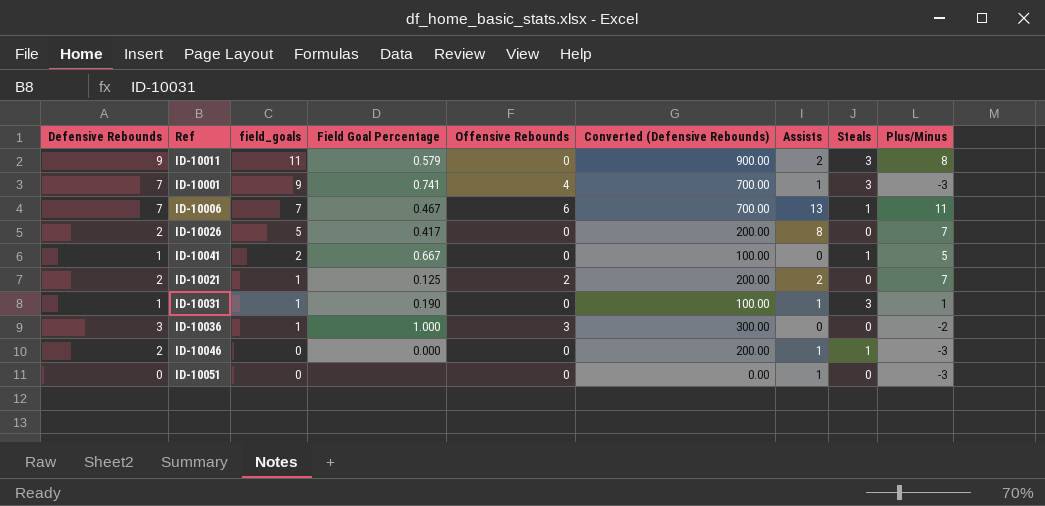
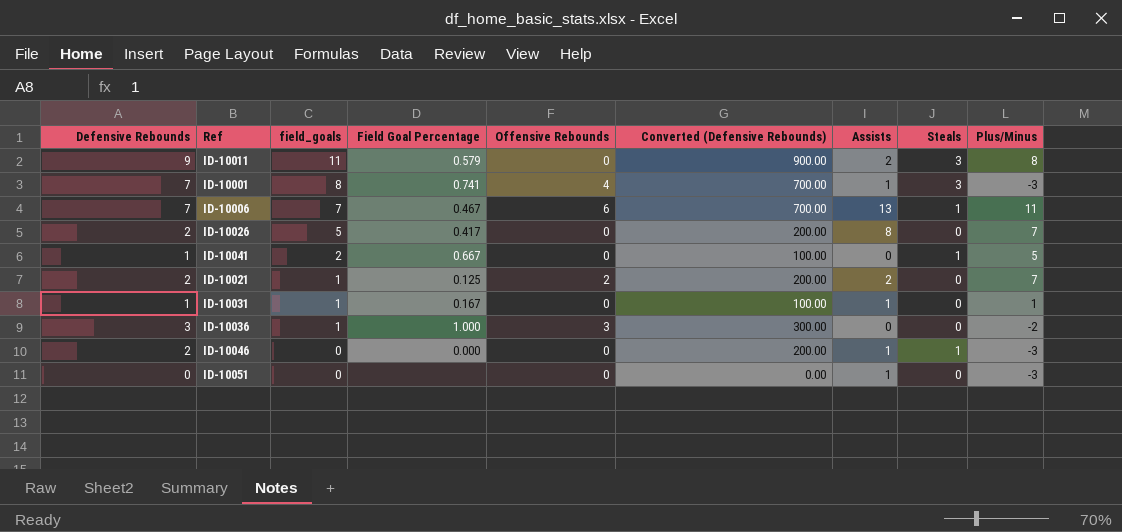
ID-10001 | field_goals: 9 -> 8
ID-10031 | Field Goal Percentage: 0.190 -> 0.167
ID-10031 | Steals: 3 -> 0

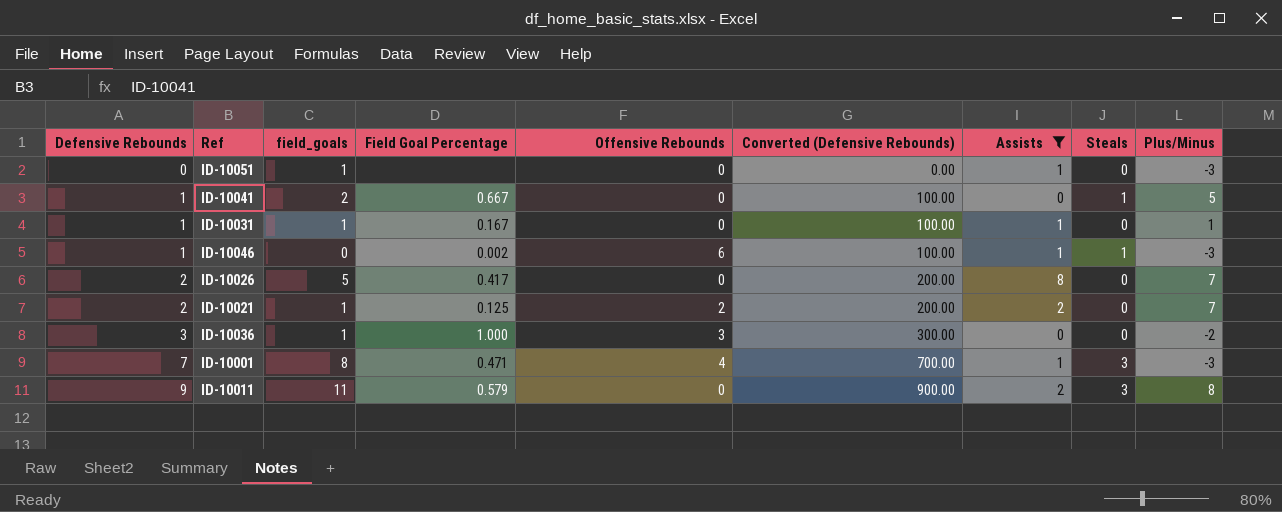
filter: none -> Assists != 13
row order: field_goals descending -> Defensive Rebounds ascending
ID-10051 | field_goals: 0 -> 1
ID-10046 | Defensive Rebounds: 2 -> 1
ID-10046 | Field Goal Percentage: 0.000 -> 0.002
ID-10046 | Offensive Rebounds: 0 -> 6
ID-10046 | Converted (Defensive Rebounds): 200.00 -> 100.00
ID-10001 | Field Goal Percentage: 0.741 -> 0.471

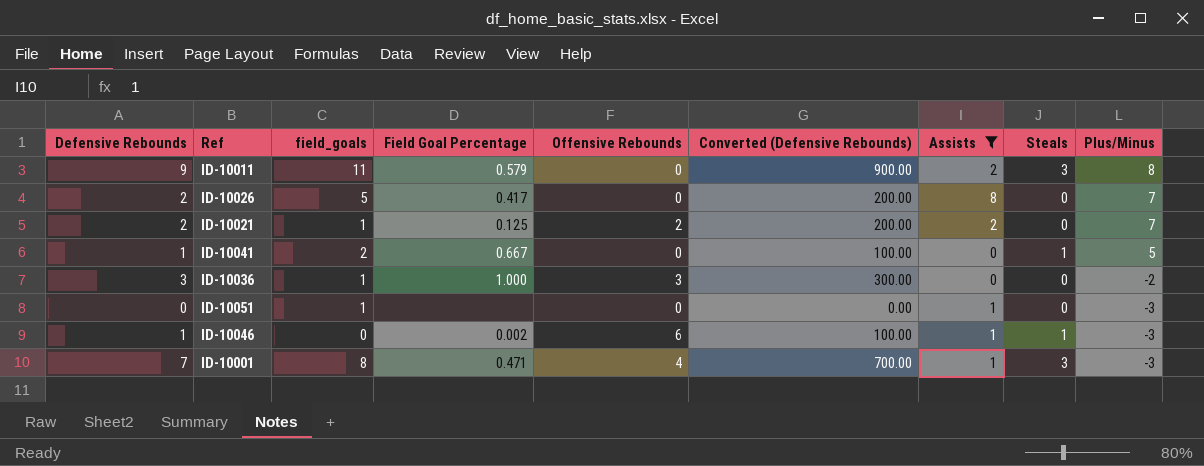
row order: Defensive Rebounds ascending -> Plus/Minus descending
row ID-10031: 1 | 1 | 0.167 | 0 | 100.00 | 1 | 0 | 1 -> none

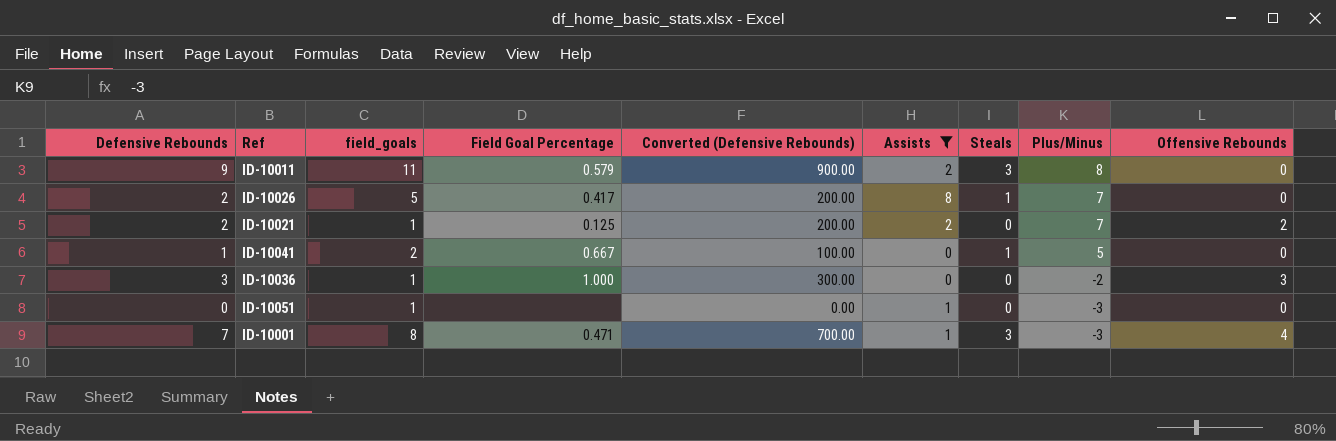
column Offensive Rebounds | position: 5 -> 9
row ID-10046: 1 | 0 | 0.002 | 6 | 100.00 | 1 | 1 | -3 -> none
ID-10026 | Steals: 0 -> 1

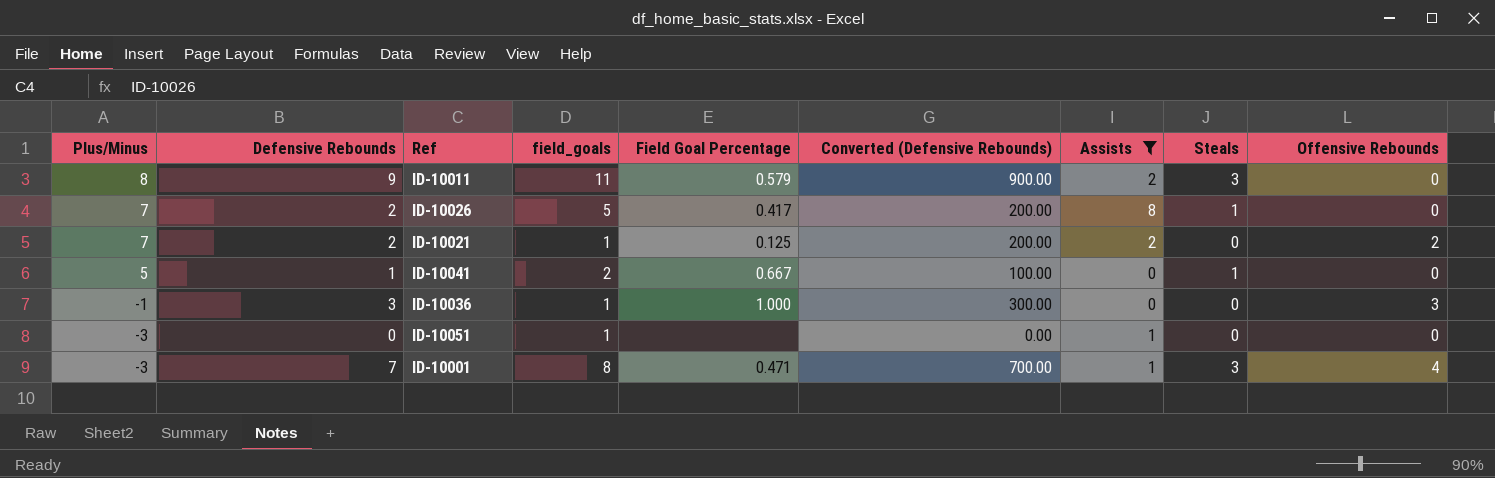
column Plus/Minus | position: 8 -> 1
ID-10036 | Plus/Minus: -2 -> -1

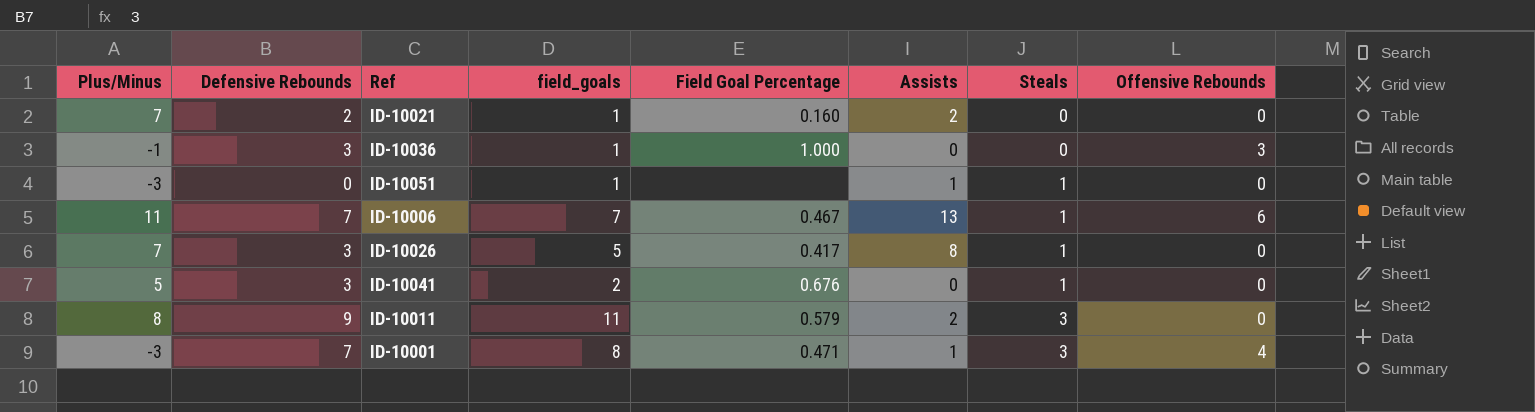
filter: Assists != 13 -> none
row order: Plus/Minus descending -> Steals ascending
column Converted (Defensive Rebounds) | formula: [Defensive Rebounds] * 100 -> none
ID-10021 | Field Goal Percentage: 0.125 -> 0.160
ID-10021 | Offensive Rebounds: 2 -> 0
ID-10051 | Steals: 0 -> 1
ID-10026 | Defensive Rebounds: 2 -> 3
ID-10041 | Defensive Rebounds: 1 -> 3
ID-10041 | Field Goal Percentage: 0.667 -> 0.676

